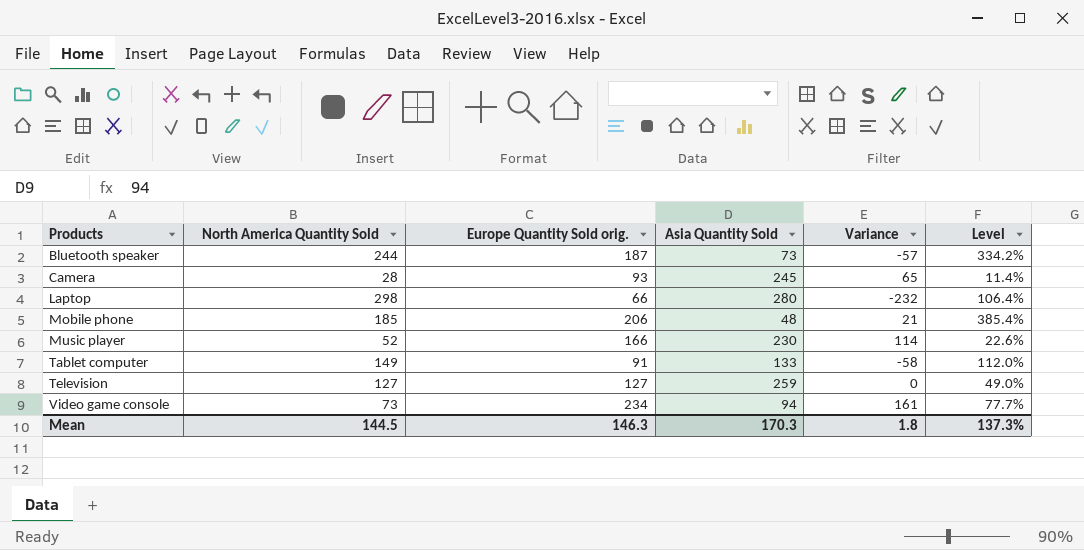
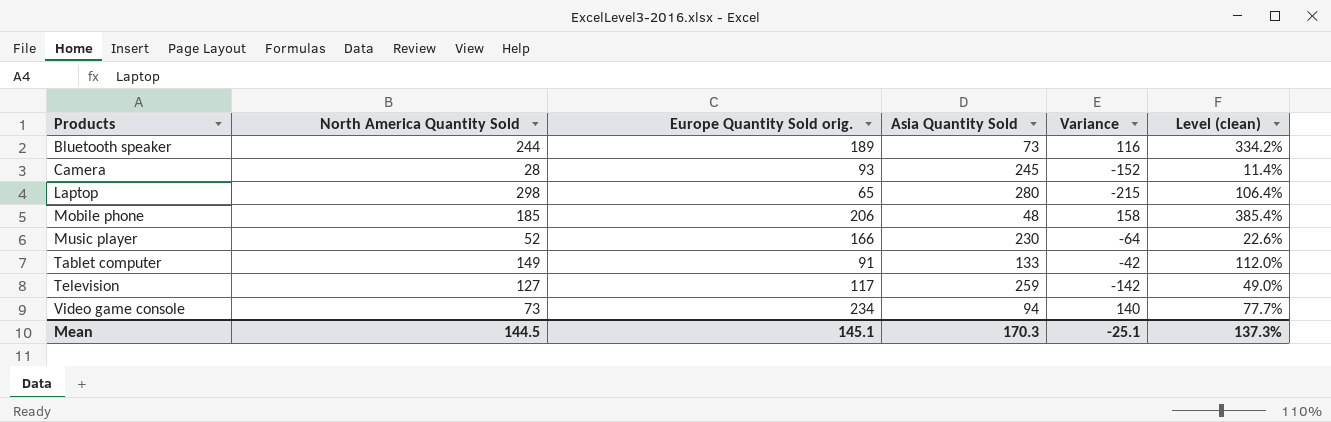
column Variance | formula: [Europe Quantity Sold orig.] - [North America Quantity Sold] -> [Europe Quantity Sold orig.] - [Asia Quantity Sold]
column name: Level -> Level (clean)
Bluetooth speaker | Europe Quantity Sold orig.: 187 -> 189
Laptop | Europe Quantity Sold orig.: 66 -> 65
Television | Europe Quantity Sold orig.: 127 -> 117
Mean | Europe Quantity Sold orig.: 146.3 -> 145.1
Mean | Variance: 1.8 -> -25.1

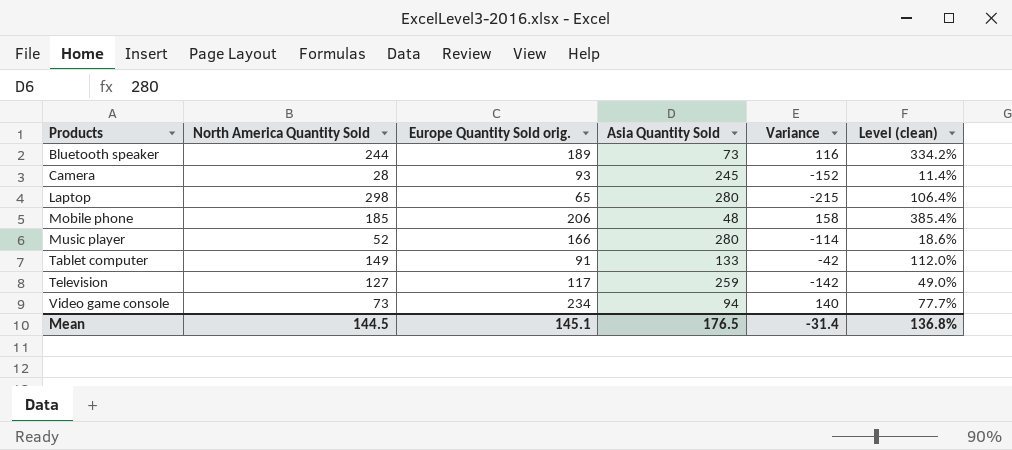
Music player | Asia Quantity Sold: 230 -> 280
Music player | Variance: -64 -> -114
Music player | Level (clean): 22.6% -> 18.6%
Mean | Asia Quantity Sold: 170.3 -> 176.5
Mean | Variance: -25.1 -> -31.4
Mean | Level (clean): 137.3% -> 136.8%

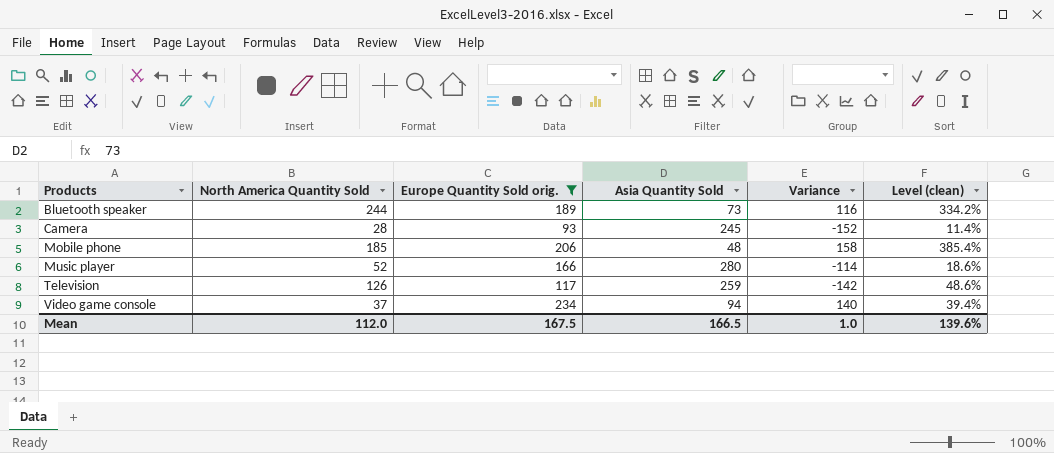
filter: none -> Europe Quantity Sold orig. >= 93
Television | North America Quantity Sold: 127 -> 126
Television | Level (clean): 49.0% -> 48.6%
Video game console | North America Quantity Sold: 73 -> 37
Video game console | Level (clean): 77.7% -> 39.4%
Mean | North America Quantity Sold: 144.5 -> 112.0
Mean | Europe Quantity Sold orig.: 145.1 -> 167.5
Mean | Asia Quantity Sold: 176.5 -> 166.5
Mean | Variance: -31.4 -> 1.0
Mean | Level (clean): 136.8% -> 139.6%

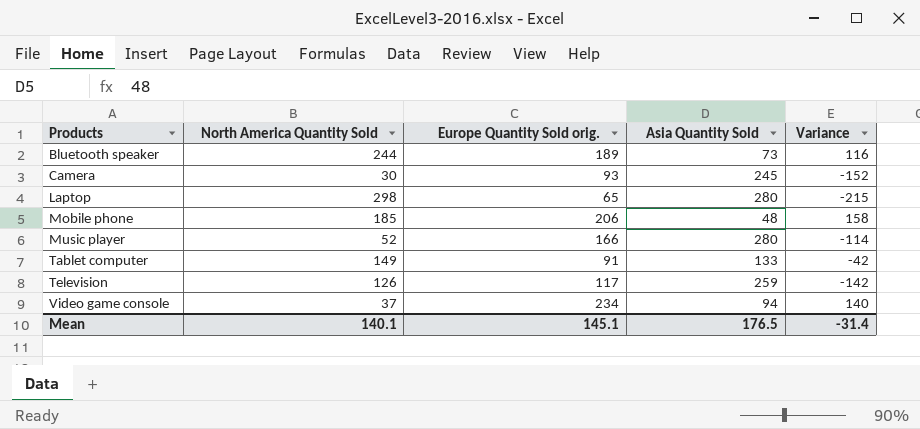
filter: Europe Quantity Sold orig. >= 93 -> none
column Level (clean) | formula: [North America Quantity Sold] / [Asia Quantity Sold] -> none
Camera | North America Quantity Sold: 28 -> 30
Mean | North America Quantity Sold: 112.0 -> 140.1
Mean | Europe Quantity Sold orig.: 167.5 -> 145.1
Mean | Asia Quantity Sold: 166.5 -> 176.5
Mean | Variance: 1.0 -> -31.4

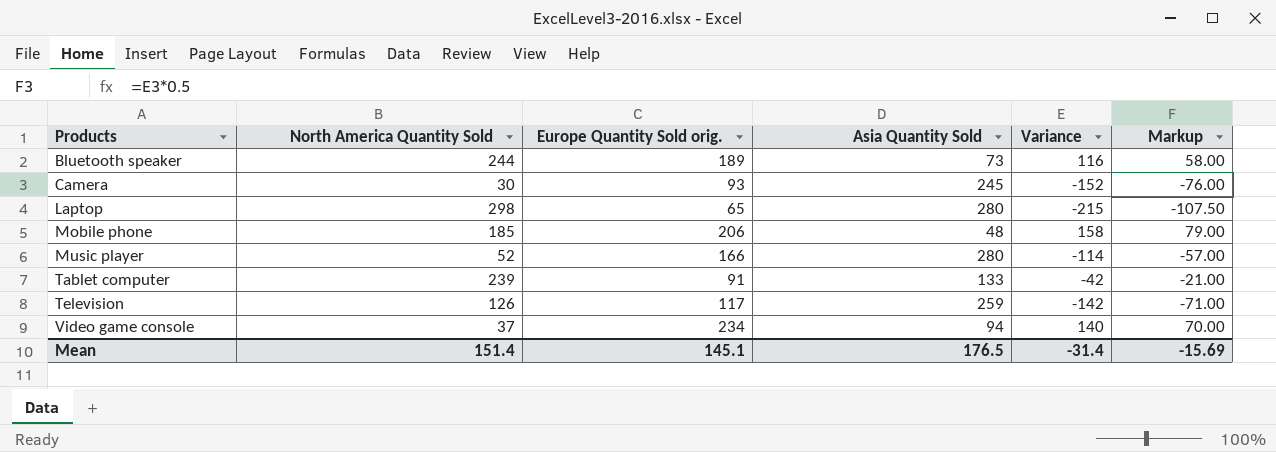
column Markup | formula: none -> [Variance] * 0.5
Tablet computer | North America Quantity Sold: 149 -> 239
Mean | North America Quantity Sold: 140.1 -> 151.4

